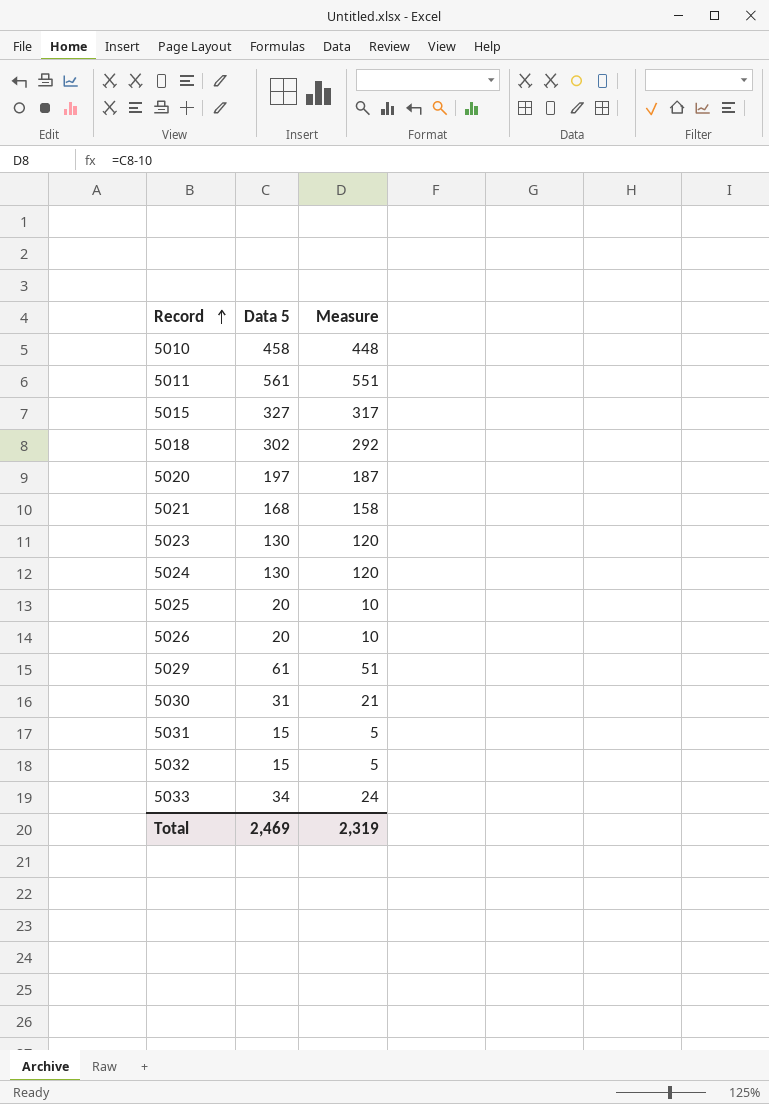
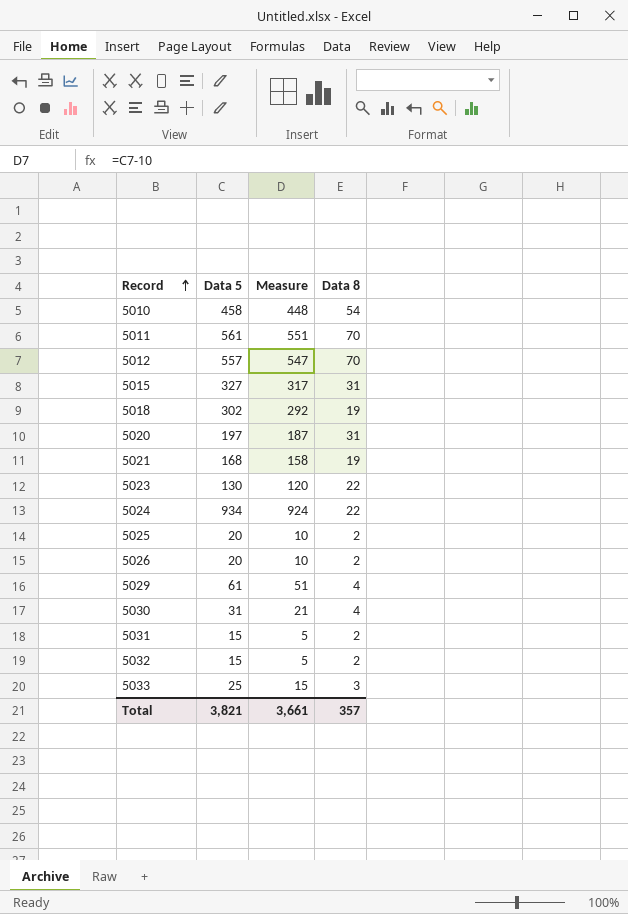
column Data 8 | position: none -> 4
row 5012: none -> 557 | 547 | 70
5024 | Data 5: 130 -> 934
5024 | Measure: 120 -> 924
5033 | Data 5: 34 -> 25
5033 | Measure: 24 -> 15
Total | Data 5: 2,469 -> 3,821
Total | Measure: 2,319 -> 3,661

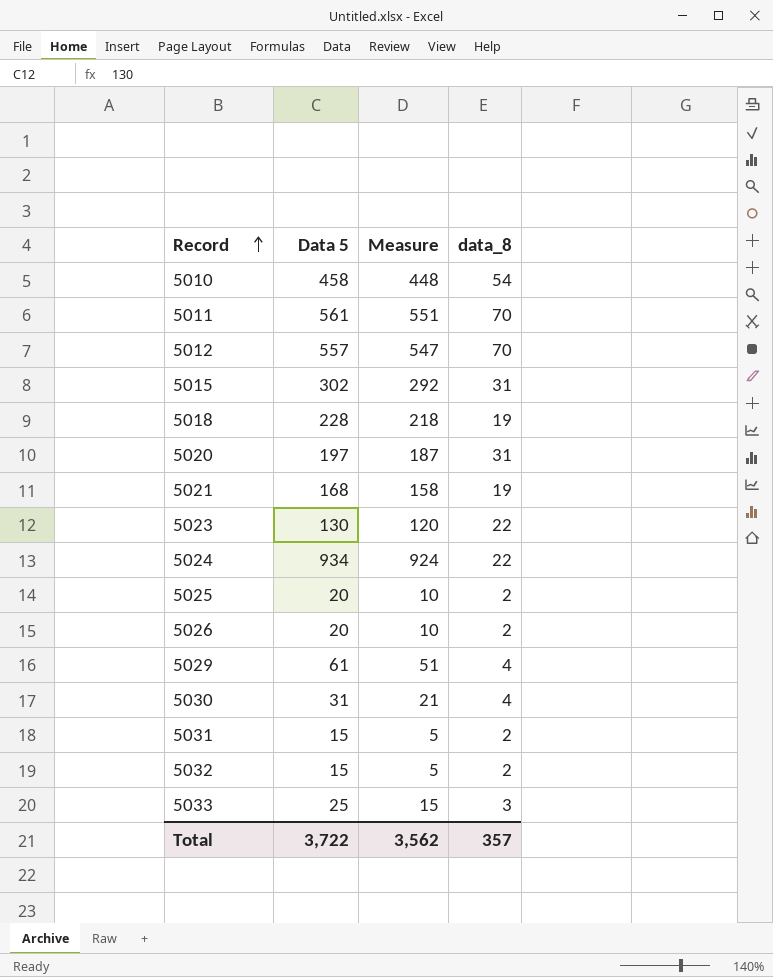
column name: Data 8 -> data_8
5015 | Data 5: 327 -> 302
5015 | Measure: 317 -> 292
5018 | Data 5: 302 -> 228
5018 | Measure: 292 -> 218
Total | Data 5: 3,821 -> 3,722
Total | Measure: 3,661 -> 3,562

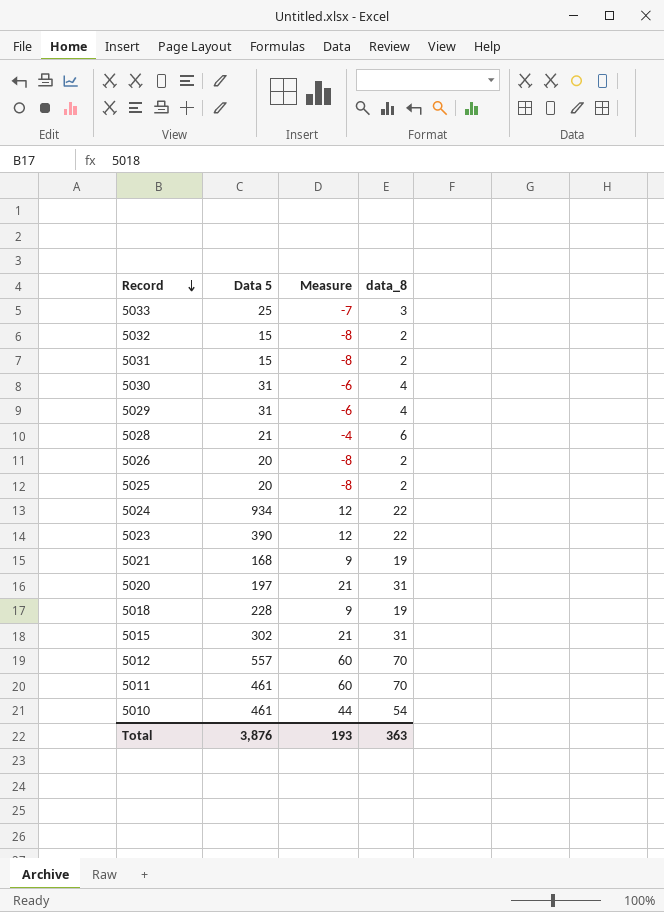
row order: Record ascending -> Record descending
column Measure | formula: [Data 5] - 10 -> [data_8] - 10
5029 | Data 5: 61 -> 31
row 5028: none -> 21 | -4 | 6
5023 | Data 5: 130 -> 390
5011 | Data 5: 561 -> 461
5010 | Data 5: 458 -> 461
Total | Data 5: 3,722 -> 3,876
Total | Measure: 3,562 -> 193
Total | data_8: 357 -> 363

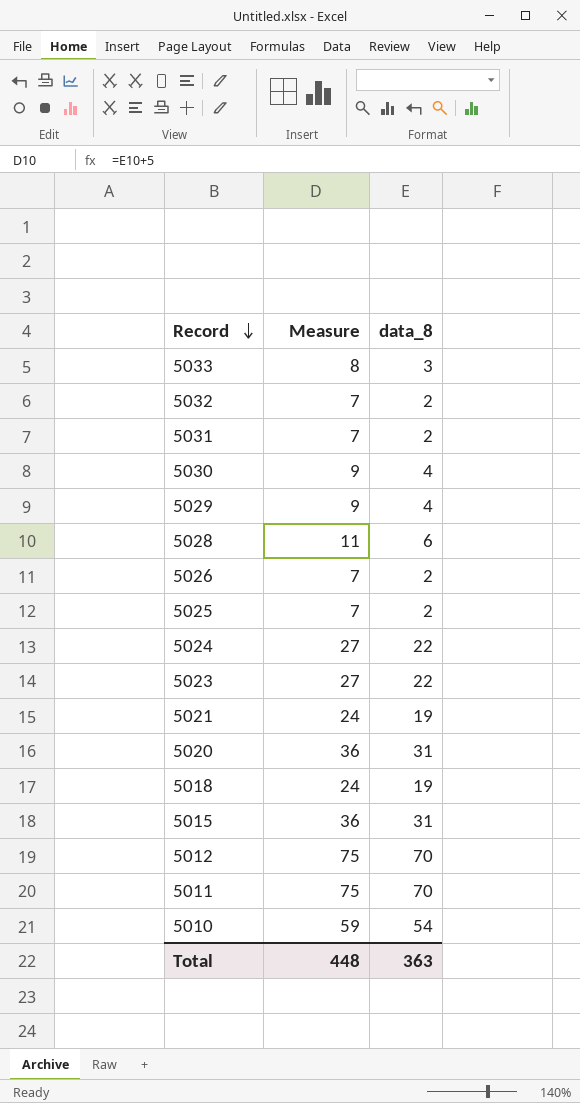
column Data 5 | position: 2 -> none
column Measure | formula: [data_8] - 10 -> [data_8] + 5
Total | Measure: 193 -> 448

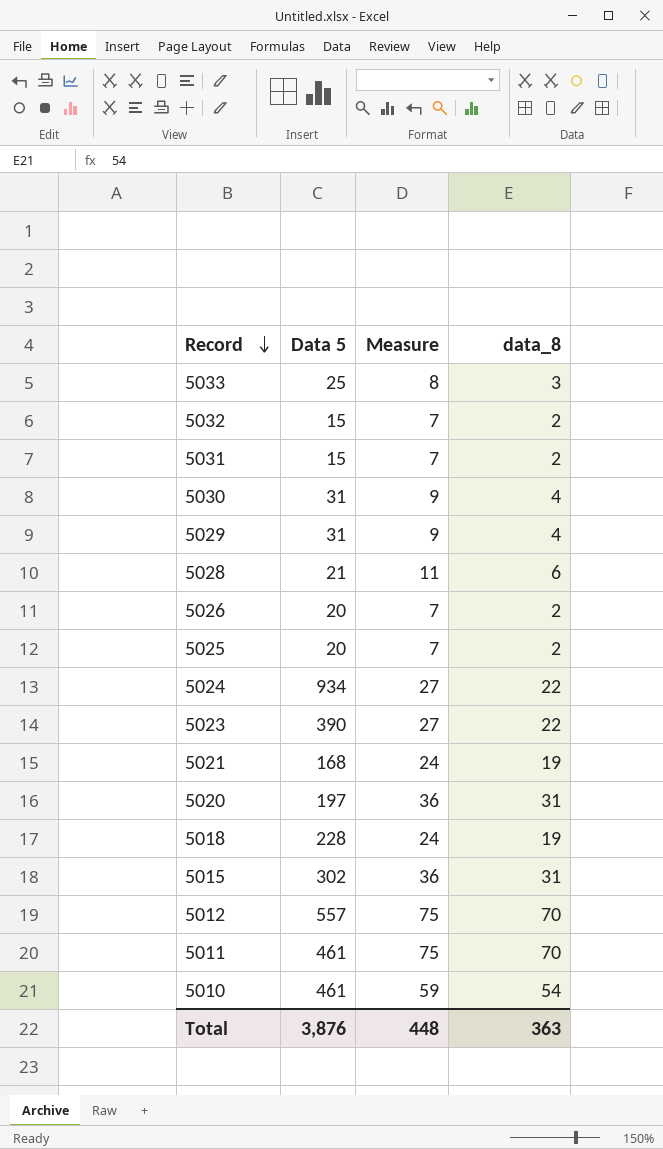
column Data 5 | position: none -> 2

